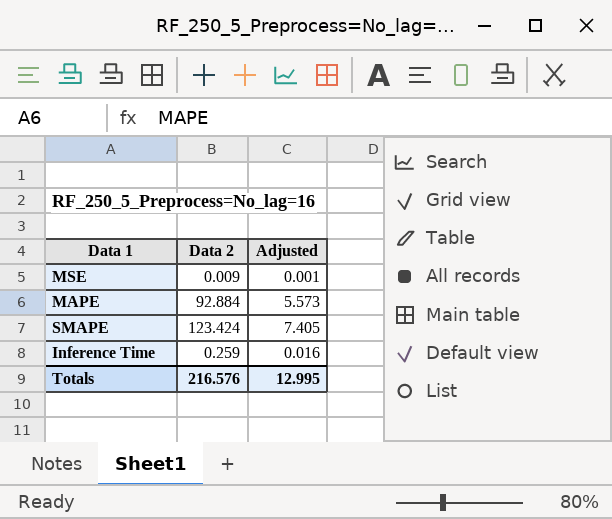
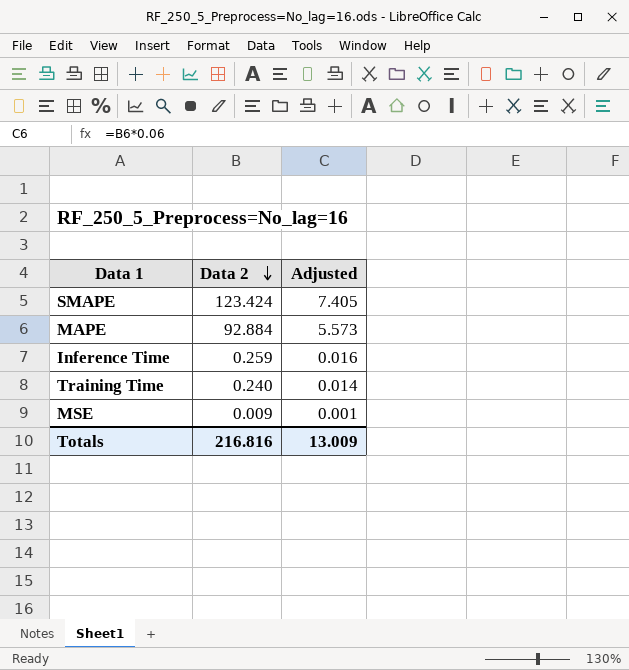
row order: none -> Data 2 descending
row Training Time: none -> 0.240 | 0.014
Totals | Data 2: 216.576 -> 216.816
Totals | Adjusted: 12.995 -> 13.009

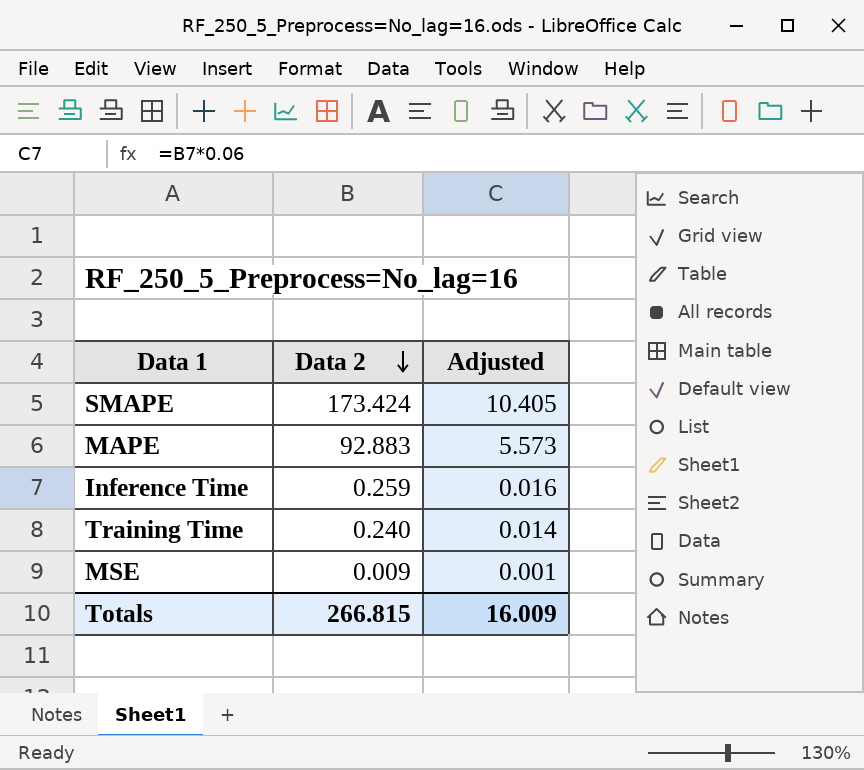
SMAPE | Data 2: 123.424 -> 173.424
SMAPE | Adjusted: 7.405 -> 10.405
MAPE | Data 2: 92.884 -> 92.883
Totals | Data 2: 216.816 -> 266.815
Totals | Adjusted: 13.009 -> 16.009

